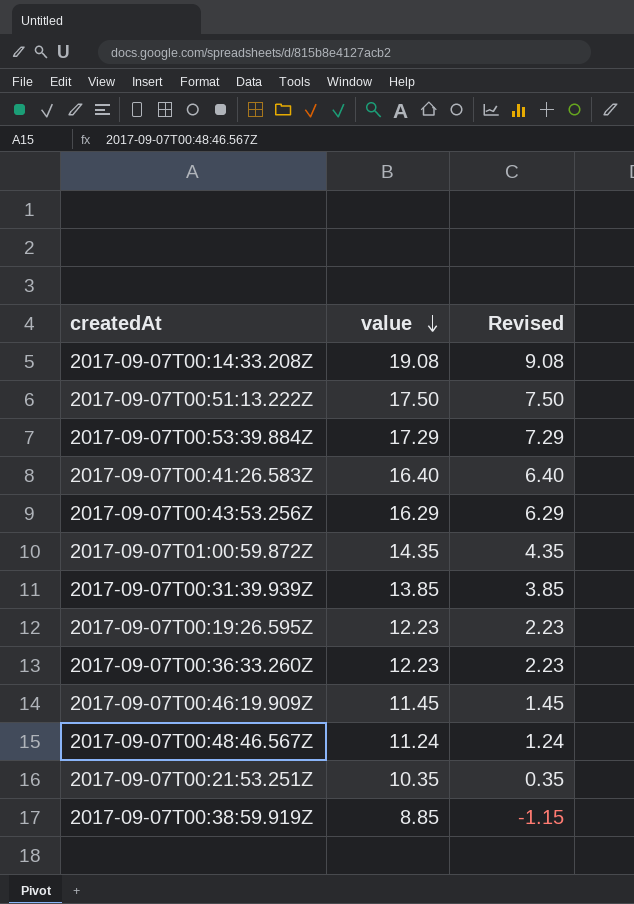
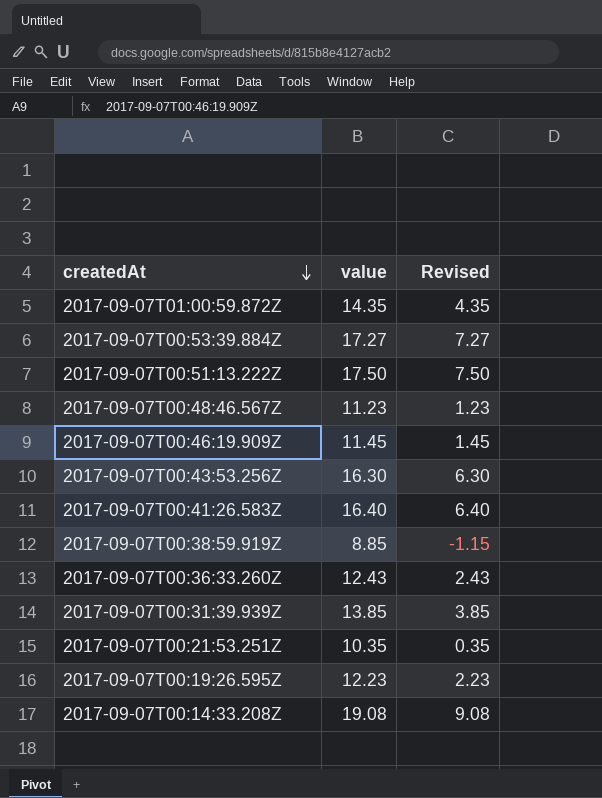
row order: value descending -> createdAt descending
2017-09-07T00:53:39.884Z | value: 17.29 -> 17.27
2017-09-07T00:53:39.884Z | Revised: 7.29 -> 7.27
2017-09-07T00:48:46.567Z | value: 11.24 -> 11.23
2017-09-07T00:48:46.567Z | Revised: 1.24 -> 1.23
2017-09-07T00:43:53.256Z | value: 16.29 -> 16.30
2017-09-07T00:43:53.256Z | Revised: 6.29 -> 6.30
2017-09-07T00:36:33.260Z | value: 12.23 -> 12.43
2017-09-07T00:36:33.260Z | Revised: 2.23 -> 2.43

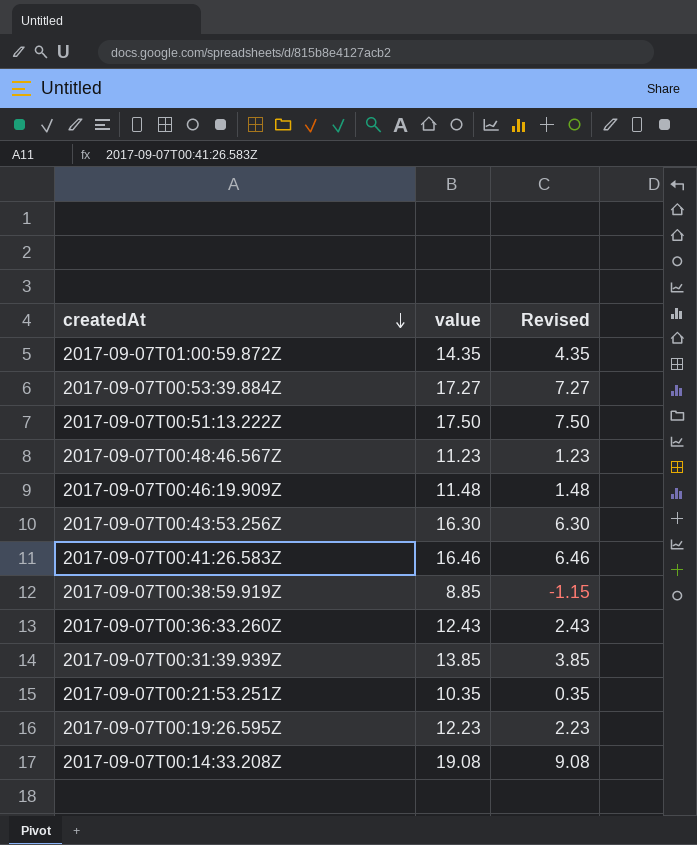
2017-09-07T00:46:19.909Z | value: 11.45 -> 11.48
2017-09-07T00:46:19.909Z | Revised: 1.45 -> 1.48
2017-09-07T00:41:26.583Z | value: 16.40 -> 16.46
2017-09-07T00:41:26.583Z | Revised: 6.40 -> 6.46

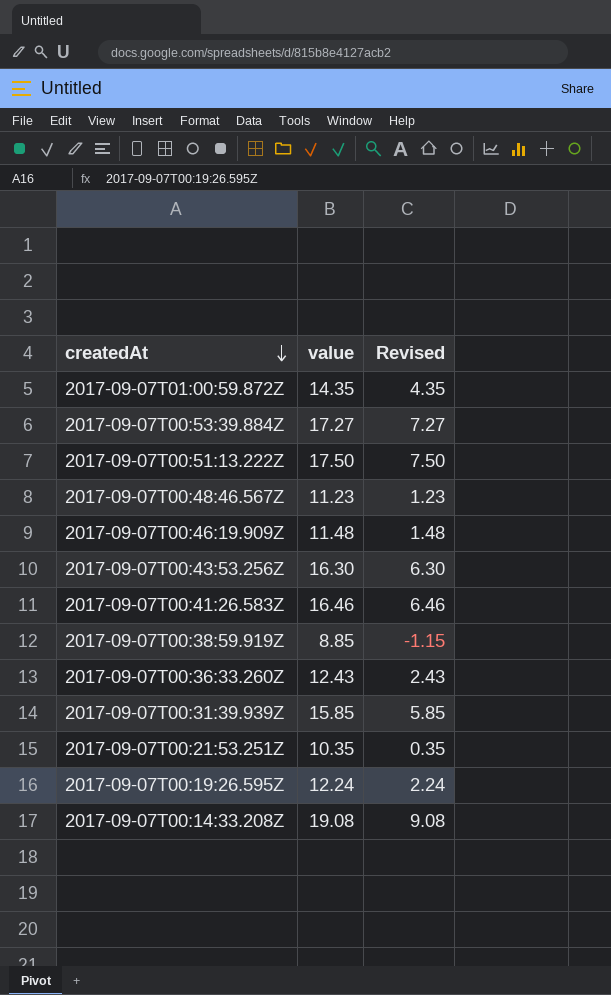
2017-09-07T00:31:39.939Z | value: 13.85 -> 15.85
2017-09-07T00:31:39.939Z | Revised: 3.85 -> 5.85
2017-09-07T00:19:26.595Z | value: 12.23 -> 12.24
2017-09-07T00:19:26.595Z | Revised: 2.23 -> 2.24

